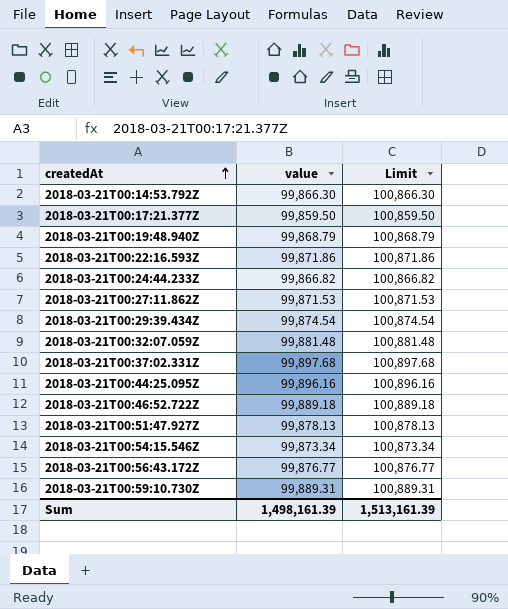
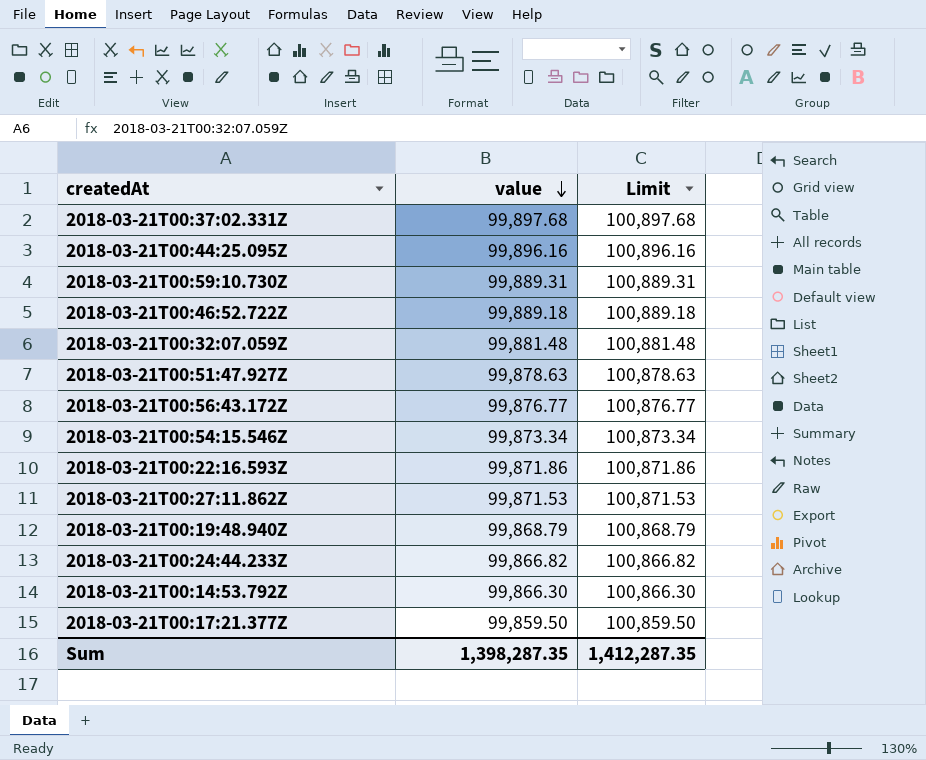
row order: createdAt ascending -> value descending
row 2018-03-21T00:29:39.434Z: 99,874.54 | 100,874.54 -> none
2018-03-21T00:51:47.927Z | value: 99,878.13 -> 99,878.63
2018-03-21T00:51:47.927Z | Limit: 100,878.13 -> 100,878.63
Sum | value: 1,498,161.39 -> 1,398,287.35
Sum | Limit: 1,513,161.39 -> 1,412,287.35

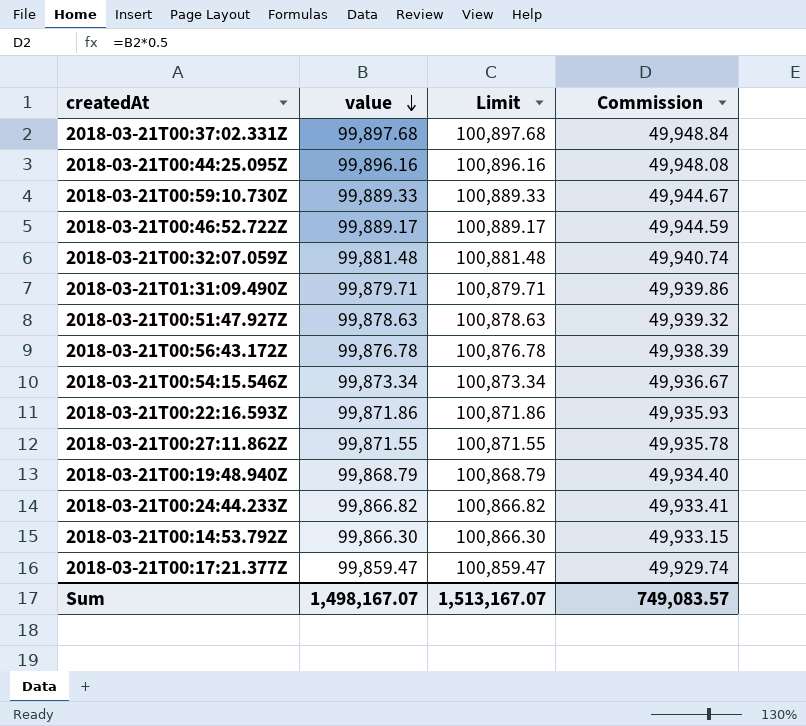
column Commission | formula: none -> [value] * 0.5
2018-03-21T00:59:10.730Z | value: 99,889.31 -> 99,889.33
2018-03-21T00:59:10.730Z | Limit: 100,889.31 -> 100,889.33
2018-03-21T00:46:52.722Z | value: 99,889.18 -> 99,889.17
2018-03-21T00:46:52.722Z | Limit: 100,889.18 -> 100,889.17
row 2018-03-21T01:31:09.490Z: none -> 99,879.71 | 100,879.71 | 49,939.86
2018-03-21T00:56:43.172Z | value: 99,876.77 -> 99,876.78
2018-03-21T00:56:43.172Z | Limit: 100,876.77 -> 100,876.78
2018-03-21T00:27:11.862Z | value: 99,871.53 -> 99,871.55
2018-03-21T00:27:11.862Z | Limit: 100,871.53 -> 100,871.55
2018-03-21T00:17:21.377Z | value: 99,859.50 -> 99,859.47
2018-03-21T00:17:21.377Z | Limit: 100,859.50 -> 100,859.47
Sum | value: 1,398,287.35 -> 1,498,167.07
Sum | Limit: 1,412,287.35 -> 1,513,167.07

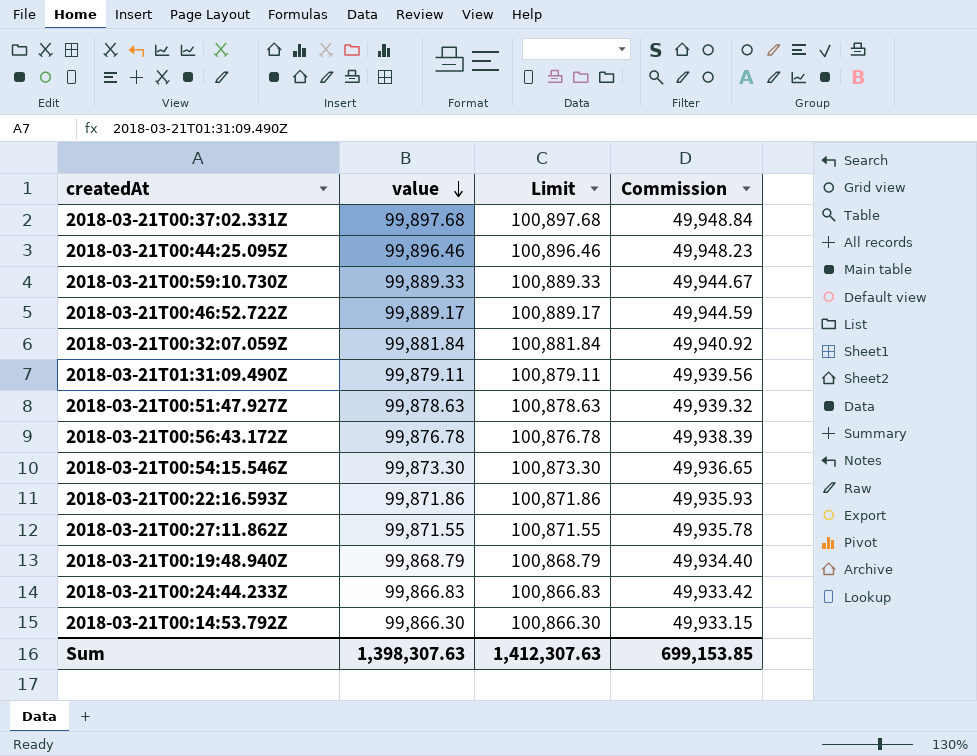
row 2018-03-21T00:17:21.377Z: 99,859.47 | 100,859.47 | 49,929.74 -> none
2018-03-21T00:44:25.095Z | value: 99,896.16 -> 99,896.46
2018-03-21T00:44:25.095Z | Limit: 100,896.16 -> 100,896.46
2018-03-21T00:44:25.095Z | Commission: 49,948.08 -> 49,948.23
2018-03-21T00:32:07.059Z | value: 99,881.48 -> 99,881.84
2018-03-21T00:32:07.059Z | Limit: 100,881.48 -> 100,881.84
2018-03-21T00:32:07.059Z | Commission: 49,940.74 -> 49,940.92
2018-03-21T01:31:09.490Z | value: 99,879.71 -> 99,879.11
2018-03-21T01:31:09.490Z | Limit: 100,879.71 -> 100,879.11
2018-03-21T01:31:09.490Z | Commission: 49,939.86 -> 49,939.56
2018-03-21T00:54:15.546Z | value: 99,873.34 -> 99,873.30
2018-03-21T00:54:15.546Z | Limit: 100,873.34 -> 100,873.30
2018-03-21T00:54:15.546Z | Commission: 49,936.67 -> 49,936.65
2018-03-21T00:24:44.233Z | value: 99,866.82 -> 99,866.83
2018-03-21T00:24:44.233Z | Limit: 100,866.82 -> 100,866.83
2018-03-21T00:24:44.233Z | Commission: 49,933.41 -> 49,933.42
Sum | value: 1,498,167.07 -> 1,398,307.63
Sum | Limit: 1,513,167.07 -> 1,412,307.63
Sum | Commission: 749,083.57 -> 699,153.85

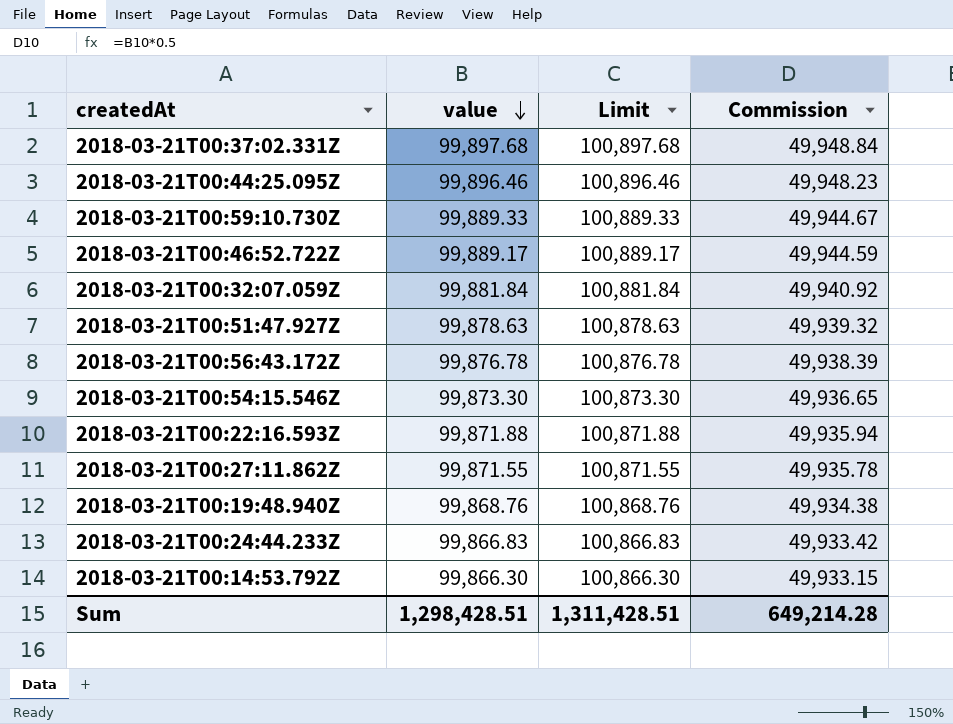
row 2018-03-21T01:31:09.490Z: 99,879.11 | 100,879.11 | 49,939.56 -> none
2018-03-21T00:22:16.593Z | value: 99,871.86 -> 99,871.88
2018-03-21T00:22:16.593Z | Limit: 100,871.86 -> 100,871.88
2018-03-21T00:22:16.593Z | Commission: 49,935.93 -> 49,935.94
2018-03-21T00:19:48.940Z | value: 99,868.79 -> 99,868.76
2018-03-21T00:19:48.940Z | Limit: 100,868.79 -> 100,868.76
2018-03-21T00:19:48.940Z | Commission: 49,934.40 -> 49,934.38
Sum | value: 1,398,307.63 -> 1,298,428.51
Sum | Limit: 1,412,307.63 -> 1,311,428.51
Sum | Commission: 699,153.85 -> 649,214.28

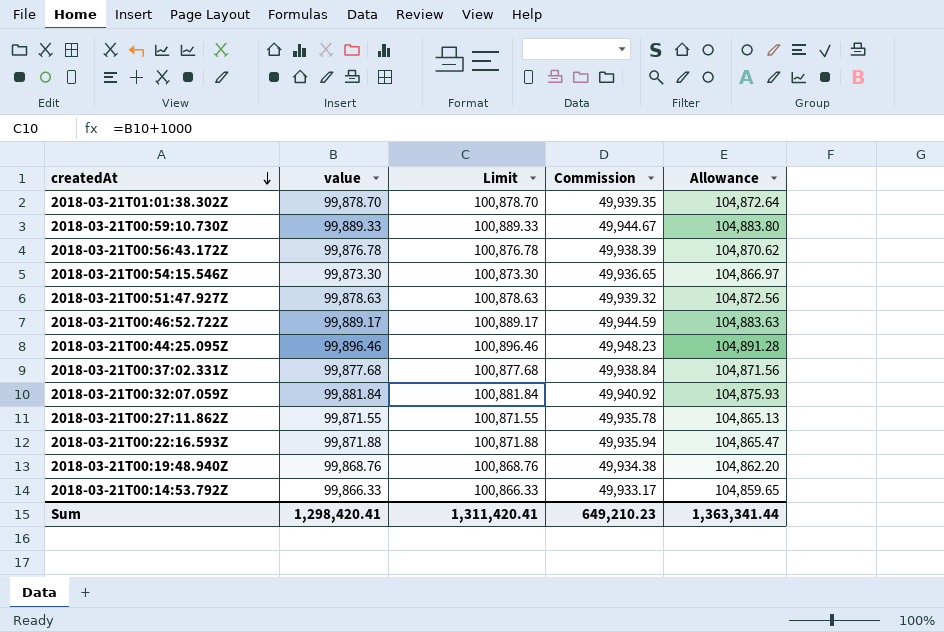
row order: value descending -> createdAt descending
column Allowance | formula: none -> [value] * 1.05
row 2018-03-21T00:24:44.233Z: 99,866.83 | 100,866.83 | 49,933.42 -> none
row 2018-03-21T01:01:38.302Z: none -> 99,878.70 | 100,878.70 | 49,939.35 | 104,872.64
2018-03-21T00:37:02.331Z | value: 99,897.68 -> 99,877.68
2018-03-21T00:37:02.331Z | Limit: 100,897.68 -> 100,877.68
2018-03-21T00:37:02.331Z | Commission: 49,948.84 -> 49,938.84
2018-03-21T00:14:53.792Z | value: 99,866.30 -> 99,866.33
2018-03-21T00:14:53.792Z | Limit: 100,866.30 -> 100,866.33
2018-03-21T00:14:53.792Z | Commission: 49,933.15 -> 49,933.17
Sum | value: 1,298,428.51 -> 1,298,420.41
Sum | Limit: 1,311,428.51 -> 1,311,420.41
Sum | Commission: 649,214.28 -> 649,210.23

